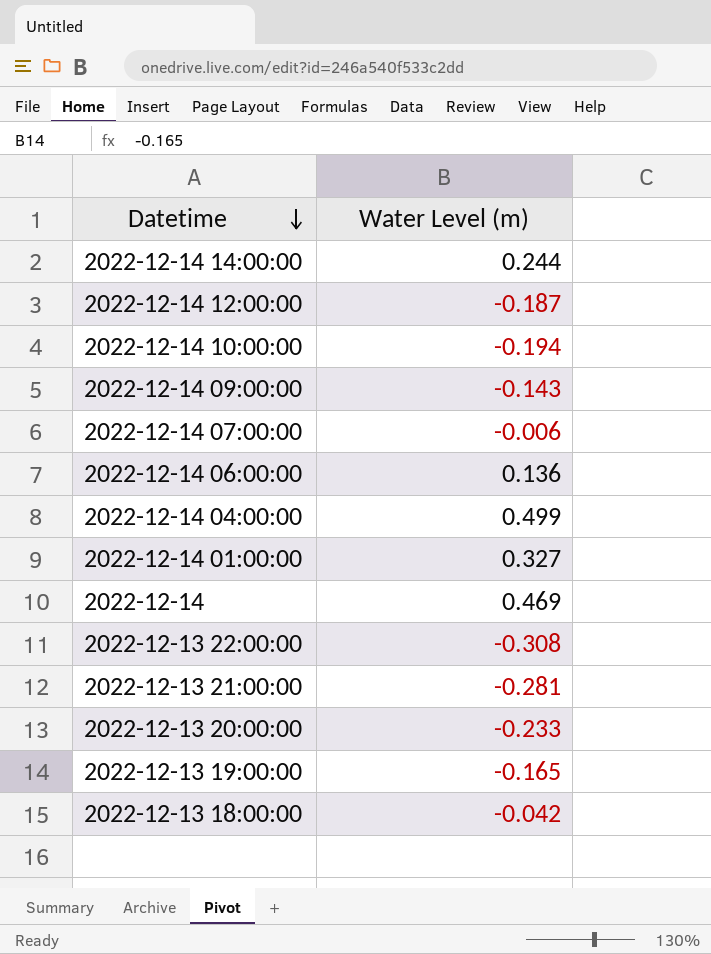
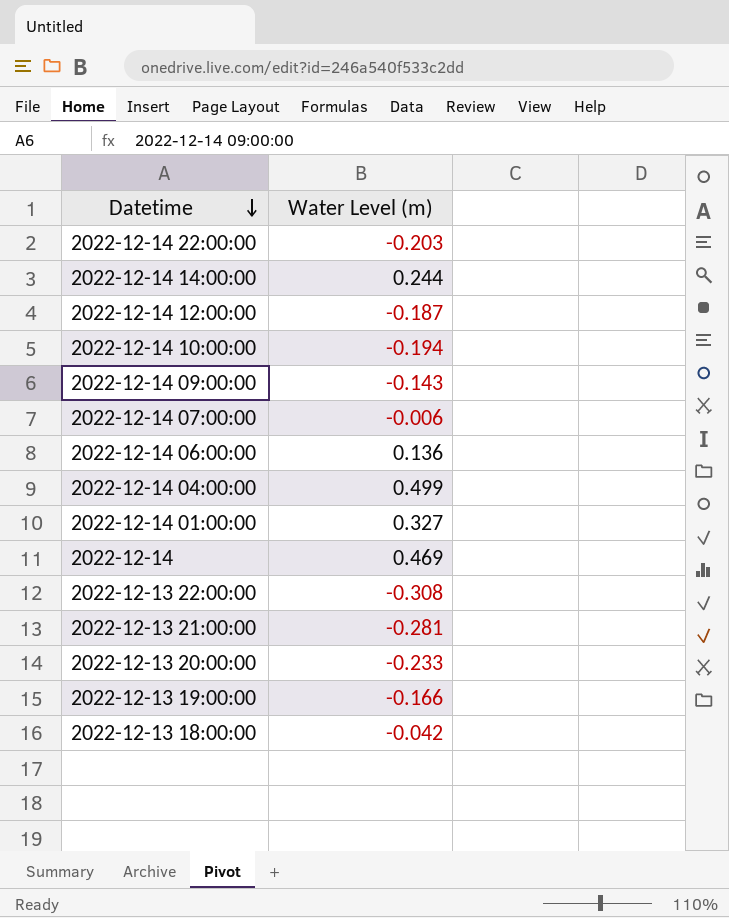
row 2022-12-14 22:00:00: none -> -0.203
2022-12-13 19:00:00 | Water Level (m): -0.165 -> -0.166

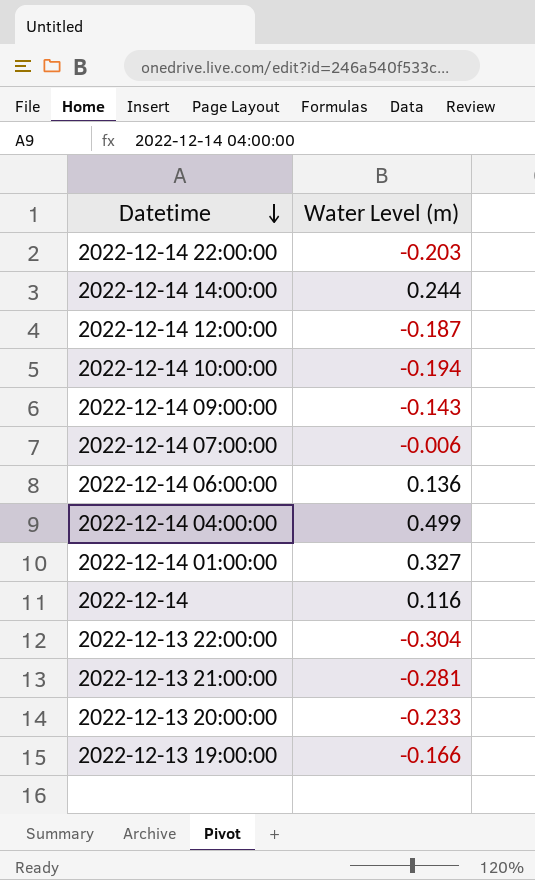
row 2022-12-13 18:00:00: -0.042 -> none
2022-12-14 | Water Level (m): 0.469 -> 0.116
2022-12-13 22:00:00 | Water Level (m): -0.308 -> -0.304

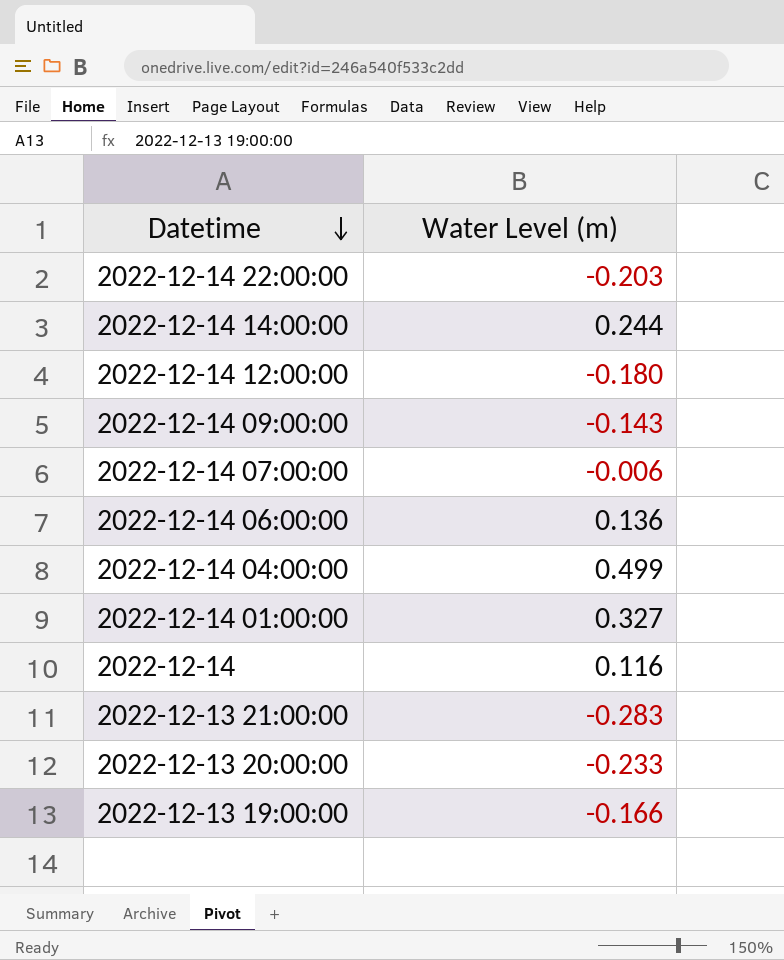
row 2022-12-14 10:00:00: -0.194 -> none
row 2022-12-13 22:00:00: -0.304 -> none
2022-12-14 12:00:00 | Water Level (m): -0.187 -> -0.180
2022-12-13 21:00:00 | Water Level (m): -0.281 -> -0.283

